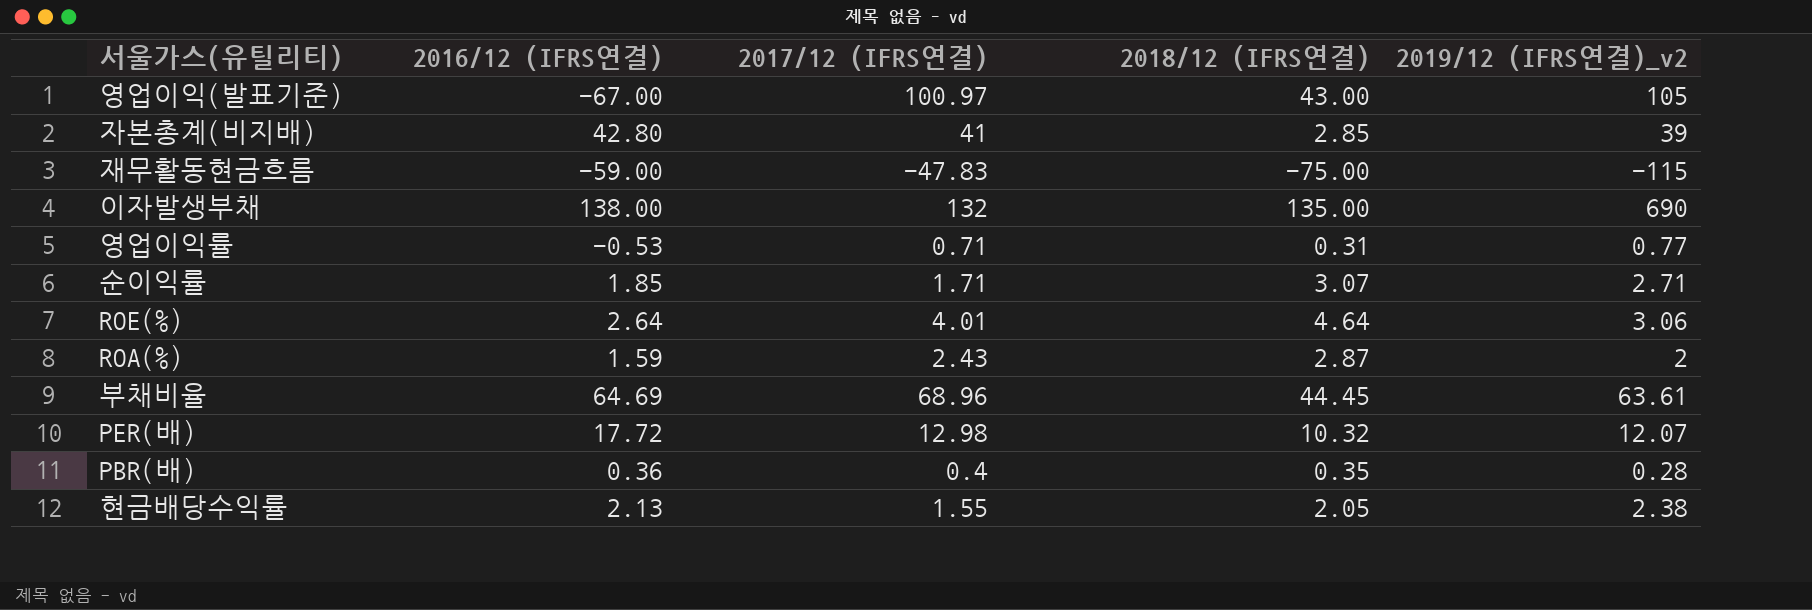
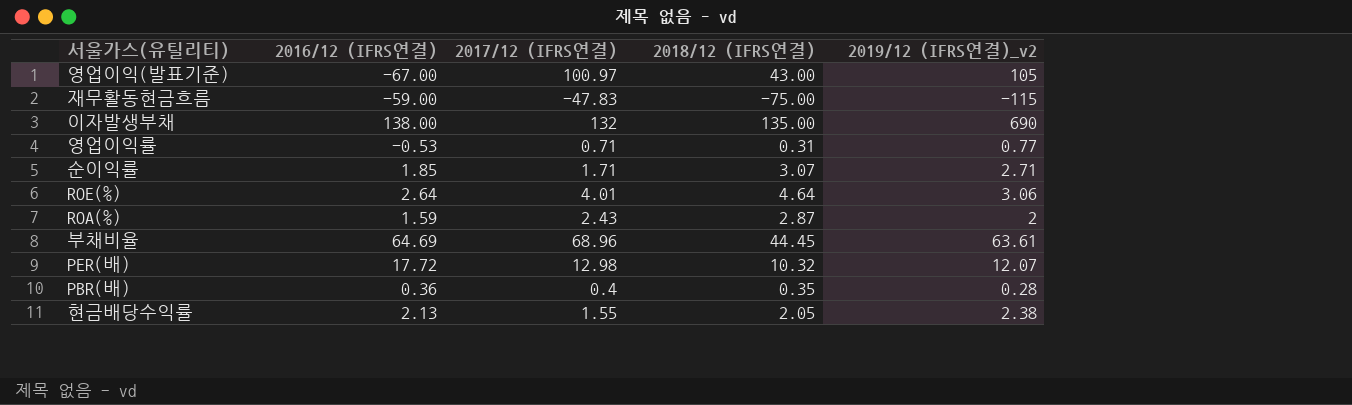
row 자본총계(비지배): 42.80 | 41 | 2.85 | 39 -> none

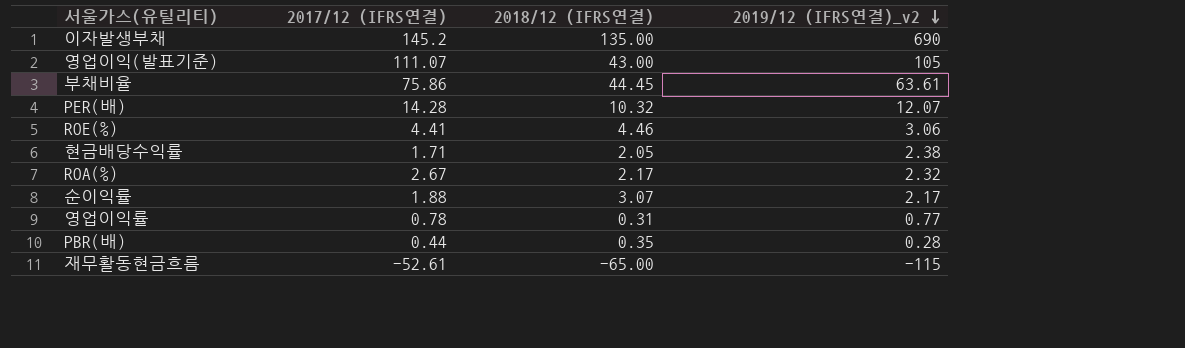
row order: none -> 2019/12 (IFRS연결)_v2 descending
column 2016/12 (IFRS연결) | position: 2 -> none
이자발생부채 | 2017/12 (IFRS연결): 132 -> 145.2
영업이익(발표기준) | 2017/12 (IFRS연결): 100.97 -> 111.07
부채비율 | 2017/12 (IFRS연결): 68.96 -> 75.86
PER(배) | 2017/12 (IFRS연결): 12.98 -> 14.28
ROE(%) | 2017/12 (IFRS연결): 4.01 -> 4.41
ROE(%) | 2018/12 (IFRS연결): 4.64 -> 4.46
현금배당수익률 | 2017/12 (IFRS연결): 1.55 -> 1.71
ROA(%) | 2017/12 (IFRS연결): 2.43 -> 2.67
ROA(%) | 2018/12 (IFRS연결): 2.87 -> 2.17
ROA(%) | 2019/12 (IFRS연결)_v2: 2 -> 2.32
순이익률 | 2017/12 (IFRS연결): 1.71 -> 1.88
순이익률 | 2019/12 (IFRS연결)_v2: 2.71 -> 2.17
영업이익률 | 2017/12 (IFRS연결): 0.71 -> 0.78
PBR(배) | 2017/12 (IFRS연결): 0.4 -> 0.44
재무활동현금흐름 | 2017/12 (IFRS연결): -47.83 -> -52.61
재무활동현금흐름 | 2018/12 (IFRS연결): -75.00 -> -65.00

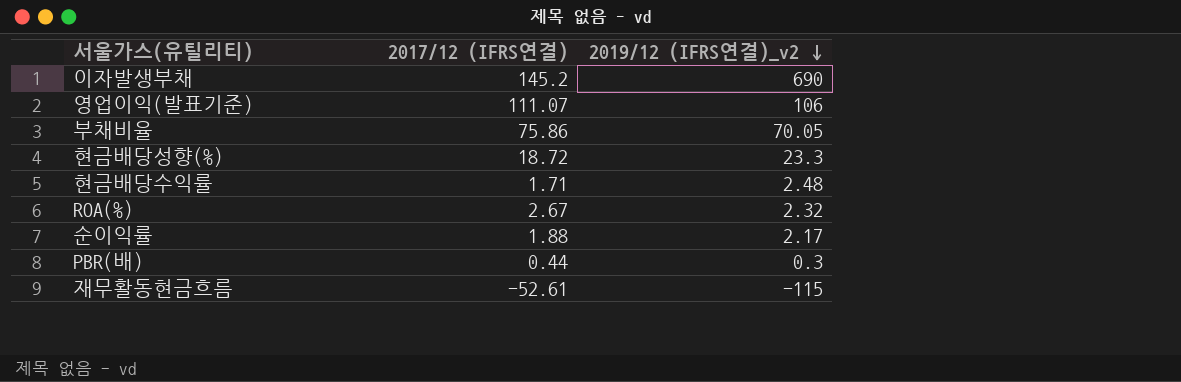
column 2018/12 (IFRS연결) | position: 3 -> none
row PER(배): 14.28 | 10.32 | 12.07 -> none
row ROE(%): 4.41 | 4.46 | 3.06 -> none
row 영업이익률: 0.78 | 0.31 | 0.77 -> none
영업이익(발표기준) | 2019/12 (IFRS연결)_v2: 105 -> 106
부채비율 | 2019/12 (IFRS연결)_v2: 63.61 -> 70.05
row 현금배당성향(%): none -> 18.72 | 23.3
현금배당수익률 | 2019/12 (IFRS연결)_v2: 2.38 -> 2.48
PBR(배) | 2019/12 (IFRS연결)_v2: 0.28 -> 0.3

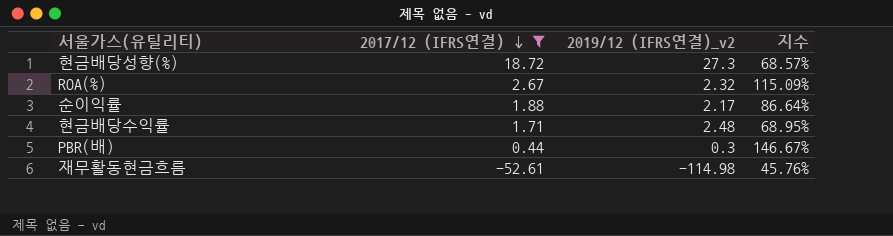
filter: none -> 2017/12 (IFRS연결) <= 18.72
row order: 2019/12 (IFRS연결)_v2 descending -> 2017/12 (IFRS연결) descending
column 지수 | formula: none -> [2017/12 (IFRS연결)] / [2019/12 (IFRS연결)_v2]
현금배당성향(%) | 2019/12 (IFRS연결)_v2: 23.3 -> 27.3
재무활동현금흐름 | 2019/12 (IFRS연결)_v2: -115 -> -114.98

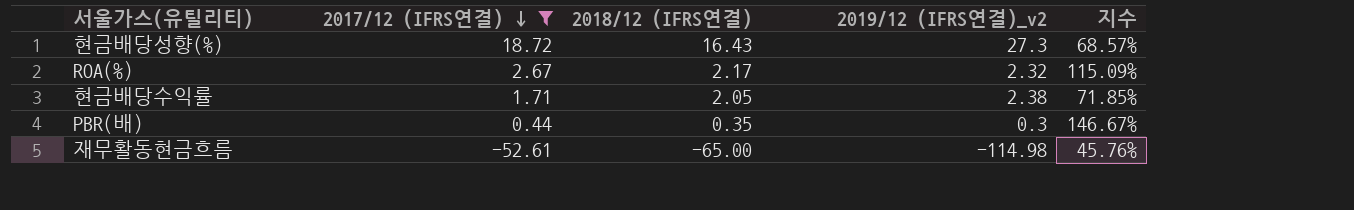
column 2018/12 (IFRS연결) | position: none -> 3
row 순이익률: 1.88 | 2.17 | 86.64% -> none
현금배당수익률 | 2019/12 (IFRS연결)_v2: 2.48 -> 2.38
현금배당수익률 | 지수: 68.95% -> 71.85%

